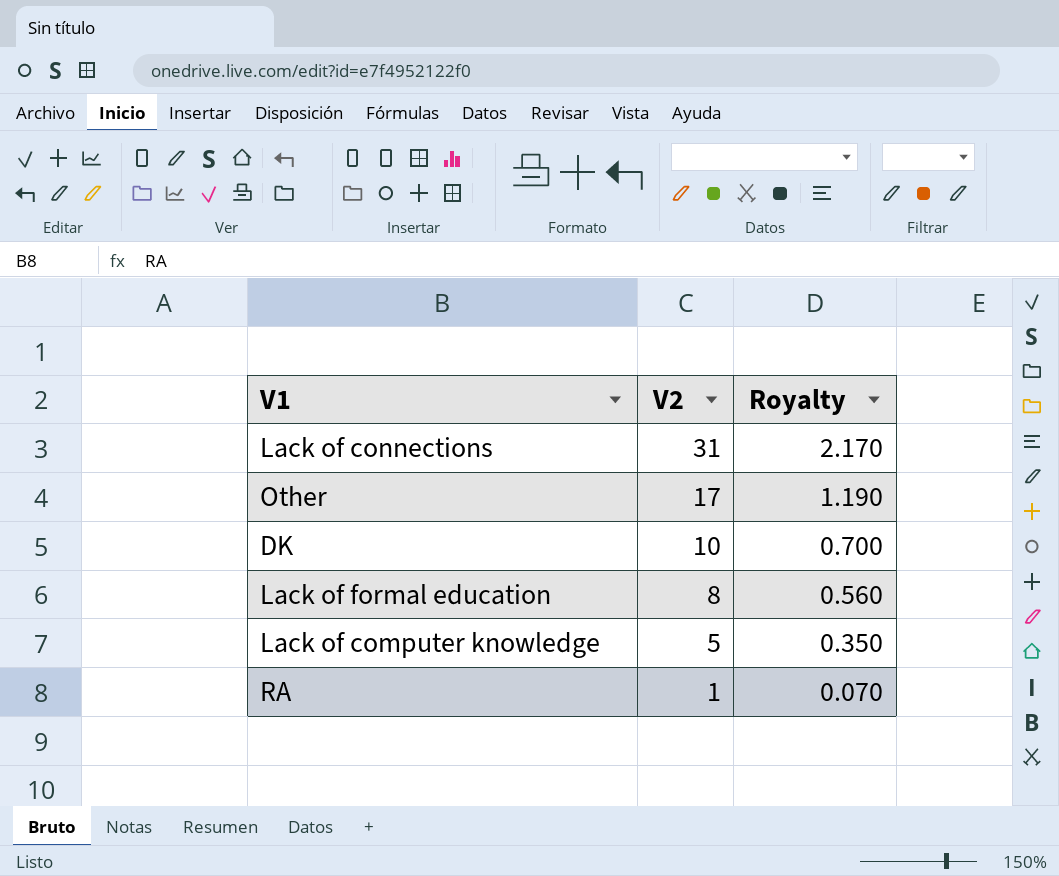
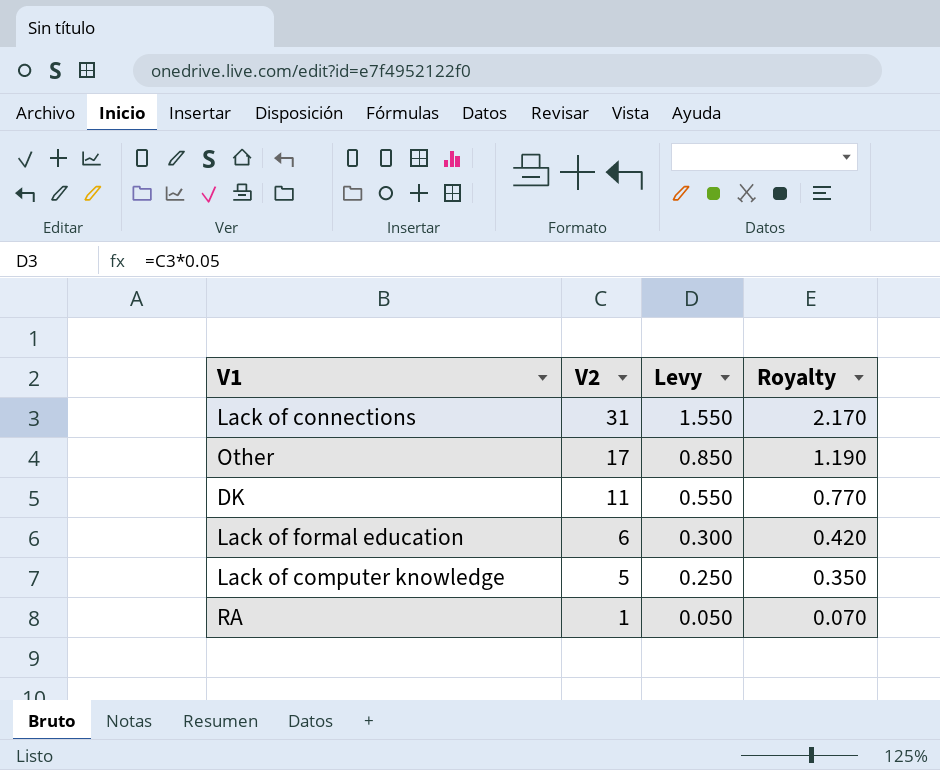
column Levy | formula: none -> [V2] * 0.05
DK | V2: 10 -> 11
DK | Royalty: 0.700 -> 0.770
Lack of formal education | V2: 8 -> 6
Lack of formal education | Royalty: 0.560 -> 0.420

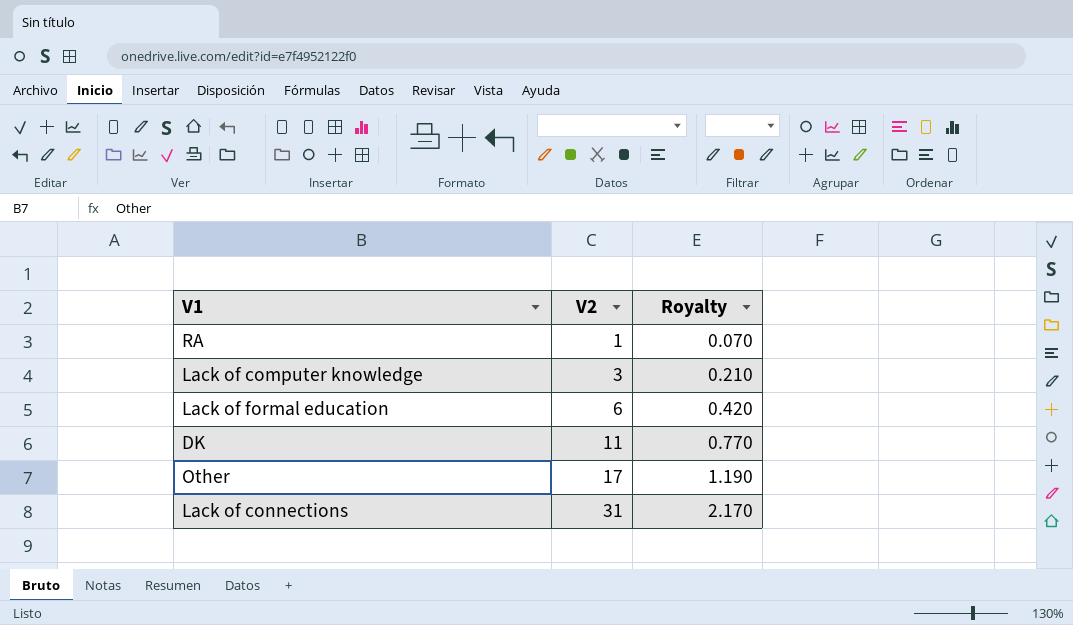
row order: V2 descending -> V2 ascending
column Levy | formula: [V2] * 0.05 -> none
Lack of computer knowledge | V2: 5 -> 3
Lack of computer knowledge | Royalty: 0.350 -> 0.210

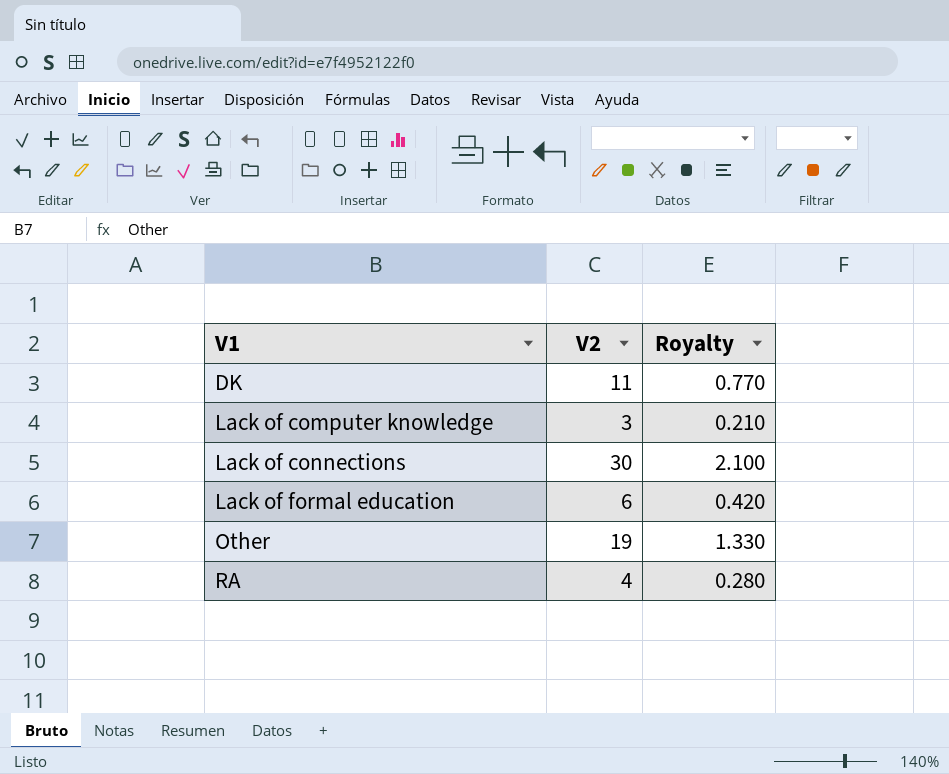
row order: V2 ascending -> V1 ascending
Lack of connections | V2: 31 -> 30
Lack of connections | Royalty: 2.170 -> 2.100
Other | V2: 17 -> 19
Other | Royalty: 1.190 -> 1.330
RA | V2: 1 -> 4
RA | Royalty: 0.070 -> 0.280

